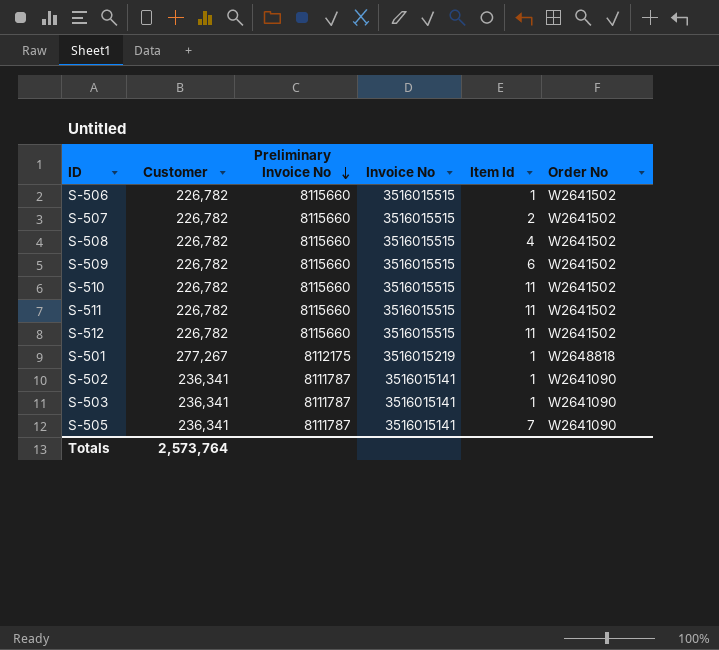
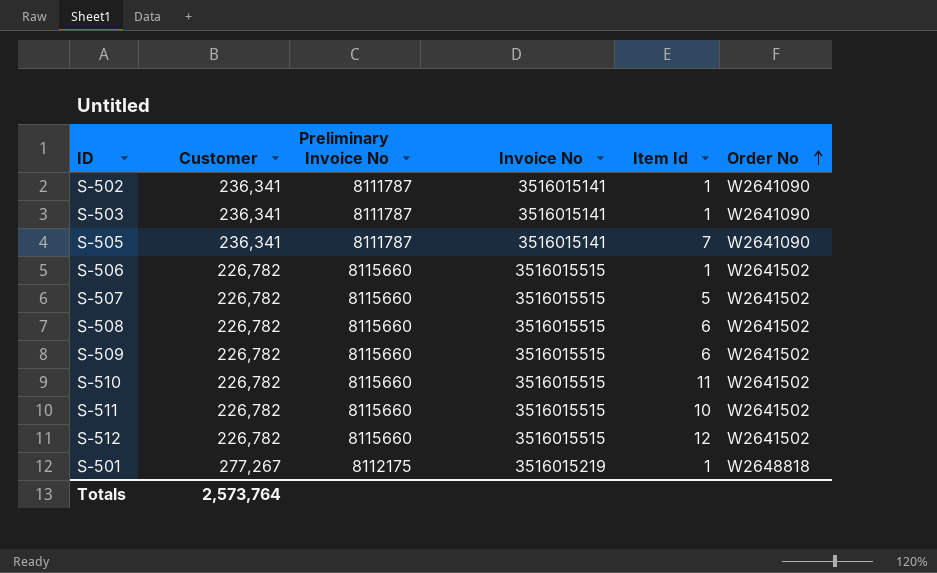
row order: Preliminary Invoice No descending -> Order No ascending
S-507 | Item Id: 2 -> 5
S-508 | Item Id: 4 -> 6
S-511 | Item Id: 11 -> 10
S-512 | Item Id: 11 -> 12

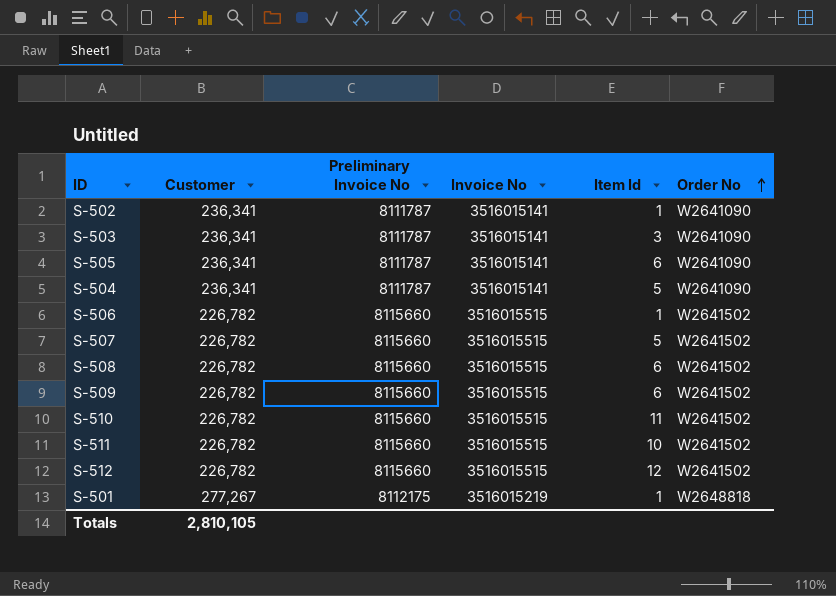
S-503 | Item Id: 1 -> 3
S-505 | Item Id: 7 -> 6
row S-504: none -> 236,341 | 8111787 | 3516015141 | 5 | W2641090
Totals | Customer: 2,573,764 -> 2,810,105

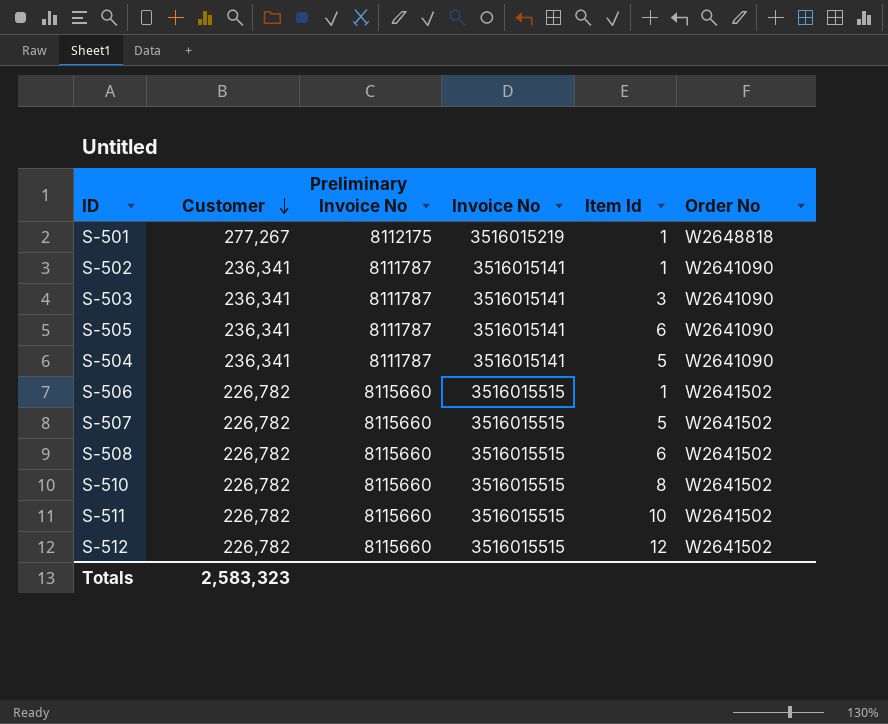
row order: Order No ascending -> Customer descending
row S-509: 226,782 | 8115660 | 3516015515 | 6 | W2641502 -> none
S-510 | Item Id: 11 -> 8
Totals | Customer: 2,810,105 -> 2,583,323

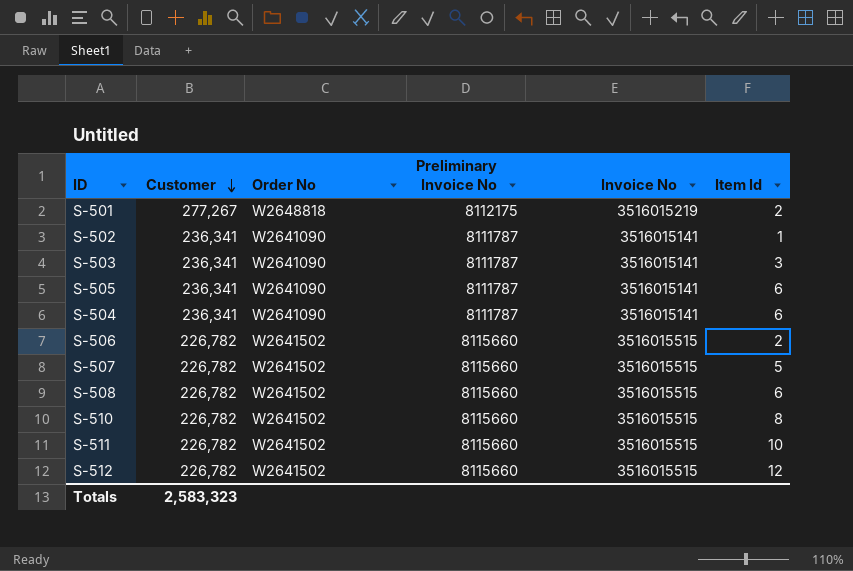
column Order No | position: 6 -> 3
S-501 | Item Id: 1 -> 2
S-504 | Item Id: 5 -> 6
S-506 | Item Id: 1 -> 2

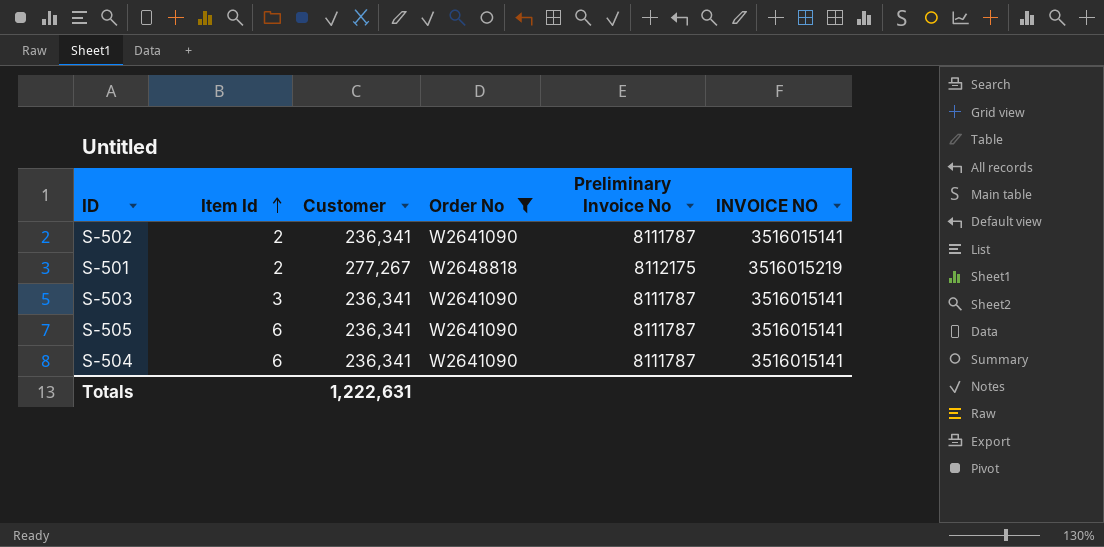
filter: none -> Order No != W2641502
row order: Customer descending -> Item Id ascending
column Item Id | position: 6 -> 2
column name: Invoice No -> INVOICE NO
S-502 | Item Id: 1 -> 2
Totals | Customer: 2,583,323 -> 1,222,631

